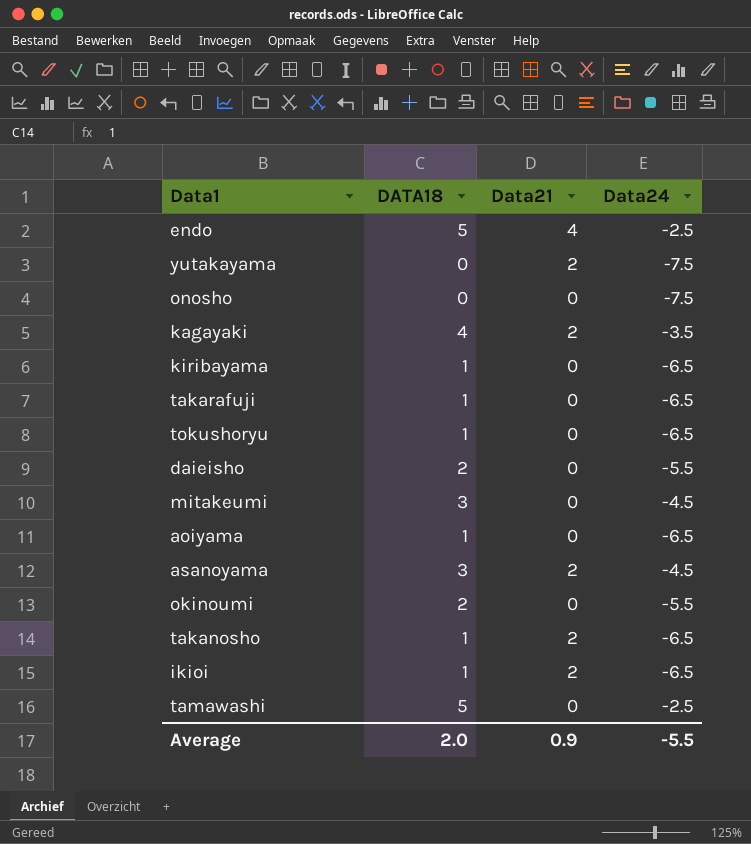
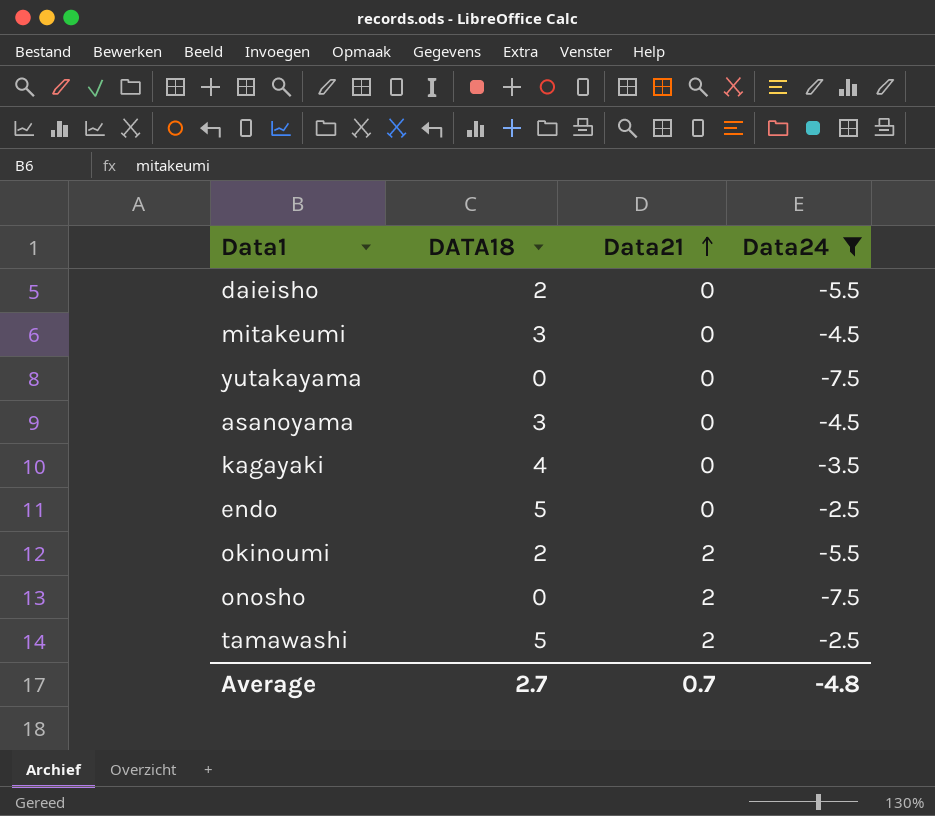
filter: none -> Data24 != -6.5
row order: none -> Data21 ascending
yutakayama | Data21: 2 -> 0
asanoyama | Data21: 2 -> 0
kagayaki | Data21: 2 -> 0
endo | Data21: 4 -> 0
okinoumi | Data21: 0 -> 2
onosho | Data21: 0 -> 2
tamawashi | Data21: 0 -> 2
Average | DATA18: 2.0 -> 2.7
Average | Data21: 0.9 -> 0.7
Average | Data24: -5.5 -> -4.8

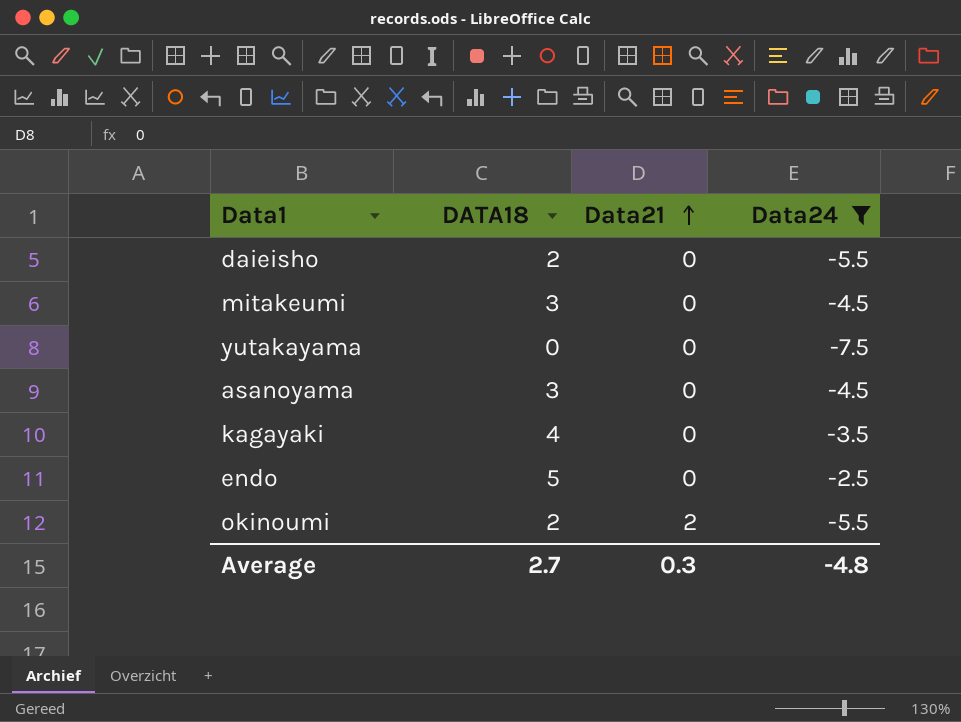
row onosho: 0 | 2 | -7.5 -> none
row tamawashi: 5 | 2 | -2.5 -> none
Average | Data21: 0.7 -> 0.3

